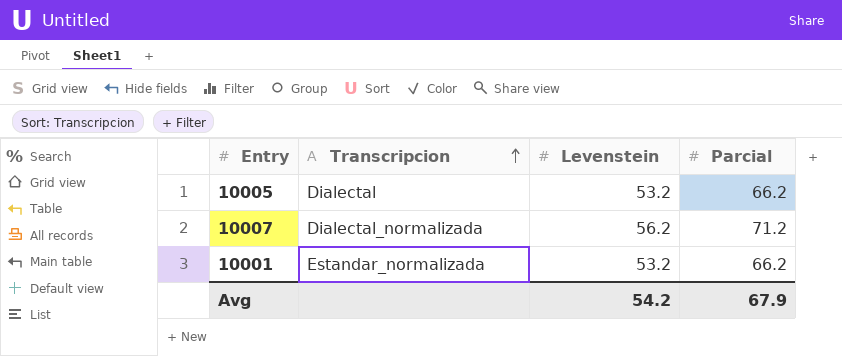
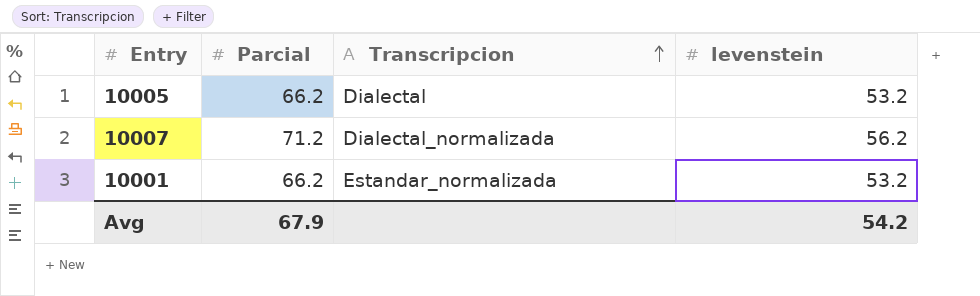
column Parcial | position: 4 -> 2
column name: Levenstein -> levenstein

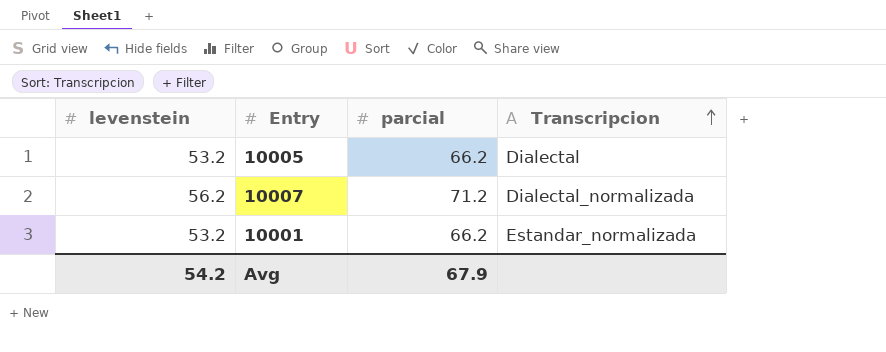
column levenstein | position: 4 -> 1
column name: Parcial -> parcial

